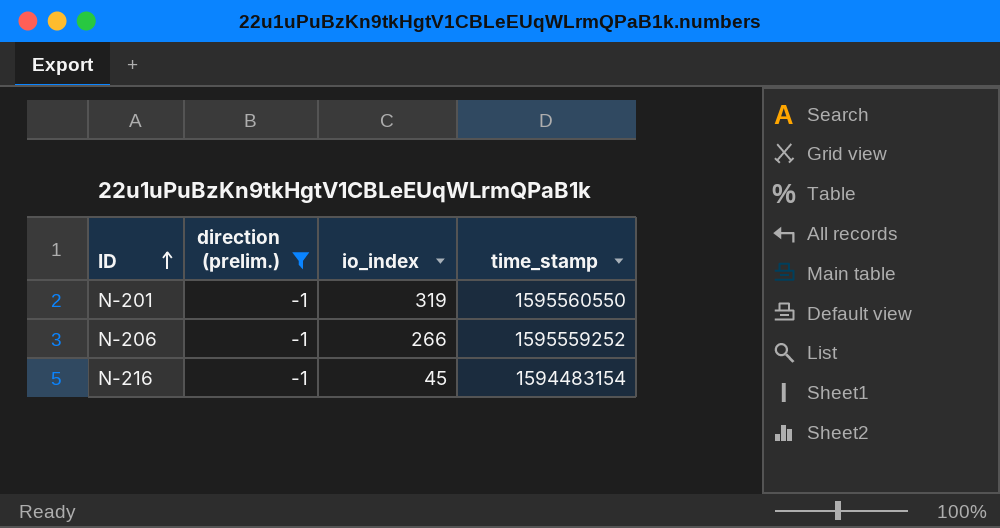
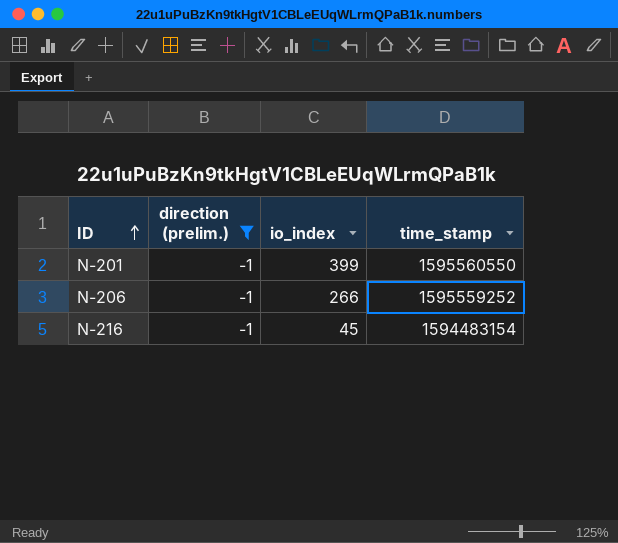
N-201 | io_index: 319 -> 399

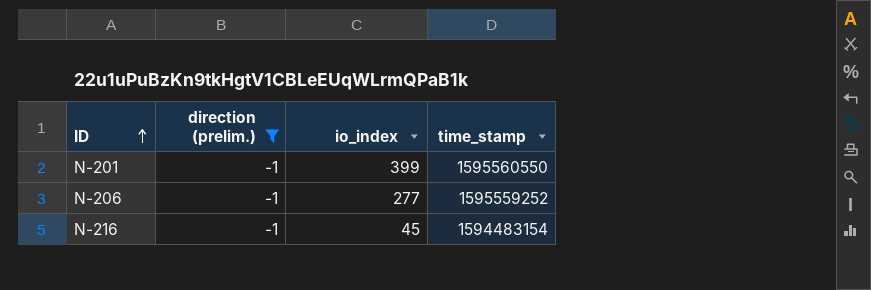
N-206 | io_index: 266 -> 277

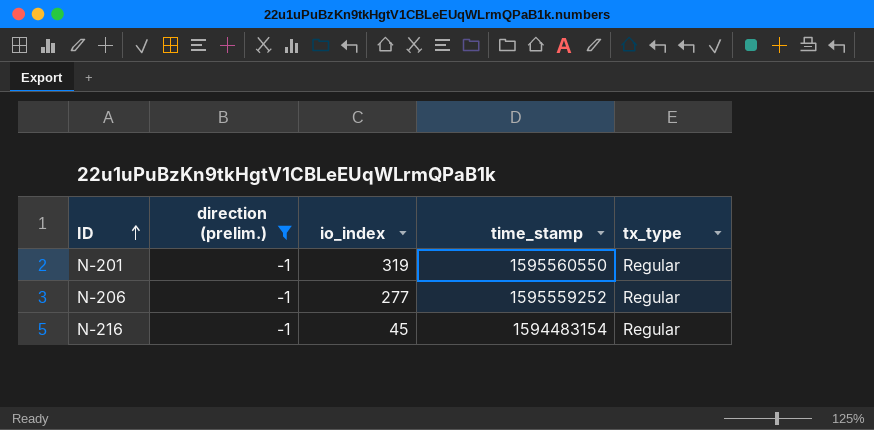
column tx_type | position: none -> 5
N-201 | io_index: 399 -> 319

